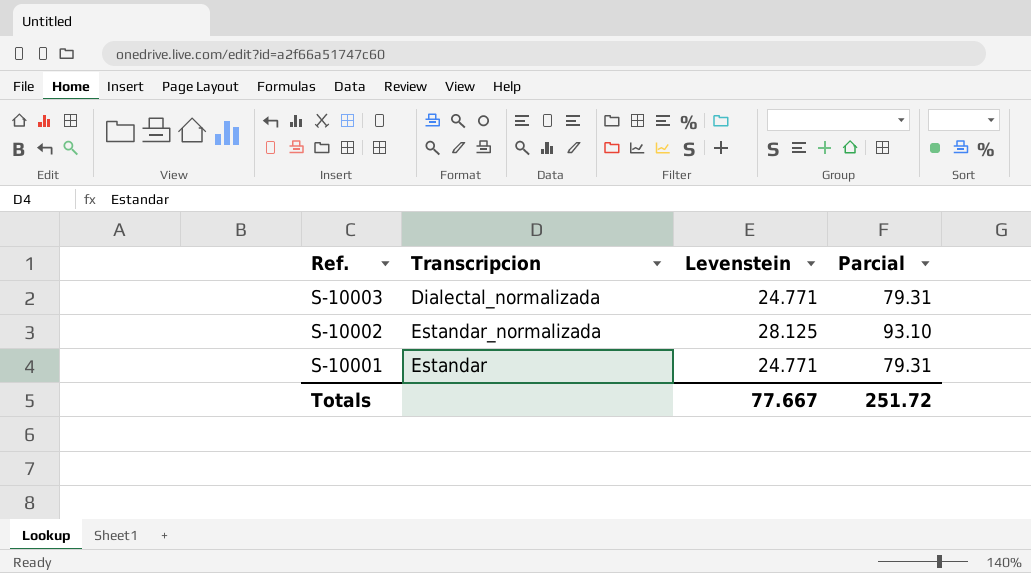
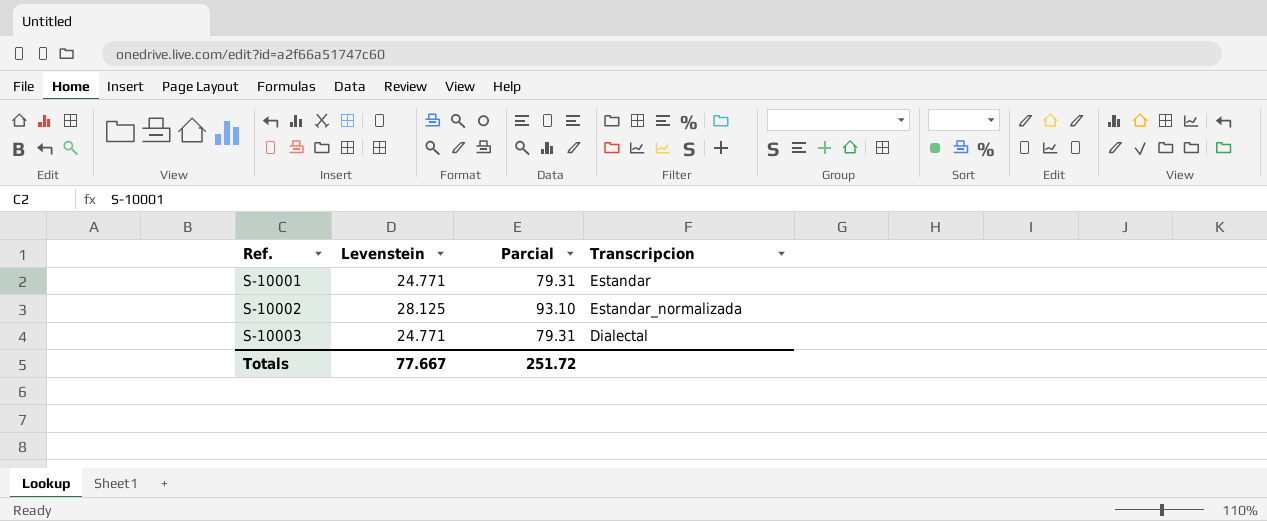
row order: Ref. descending -> Ref. ascending
column Transcripcion | position: 2 -> 4
S-10003 | Transcripcion: Dialectal_normalizada -> Dialectal

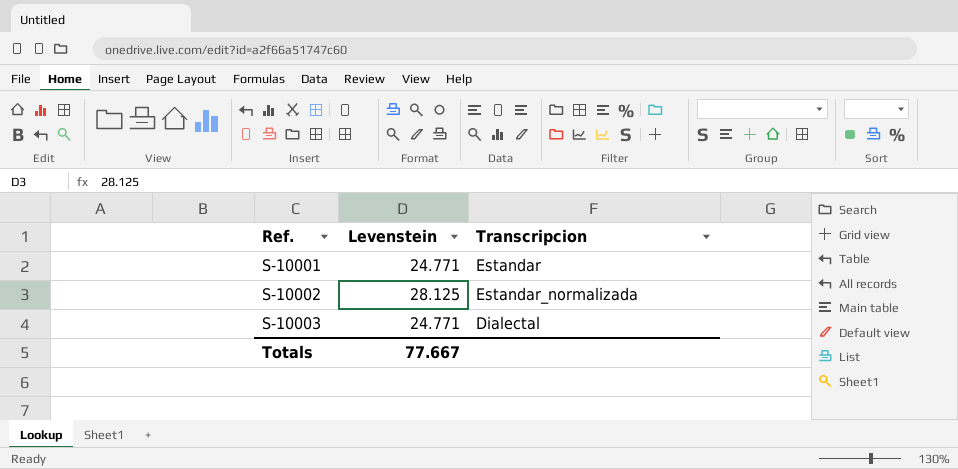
column Parcial | position: 3 -> none

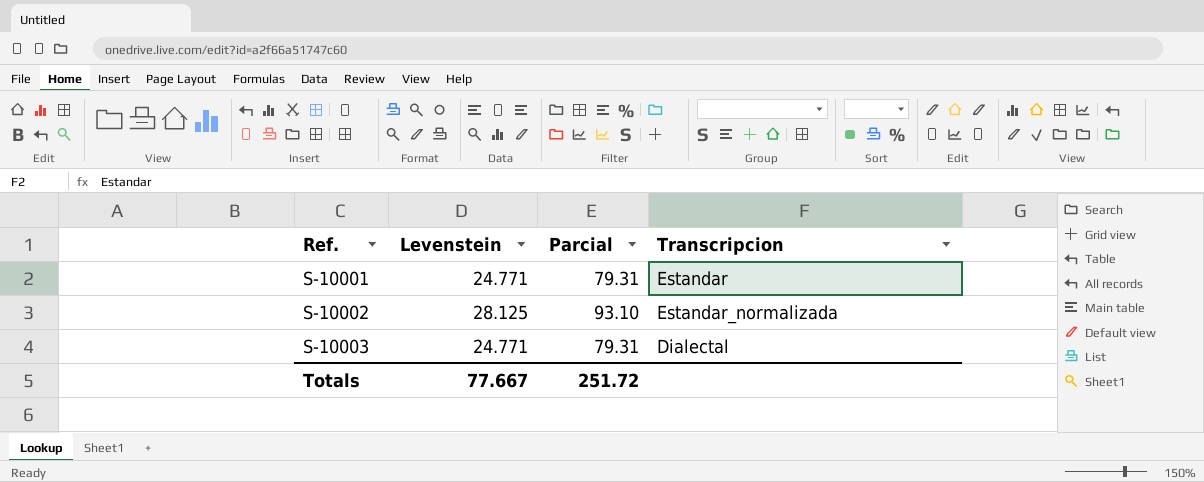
column Parcial | position: none -> 3

